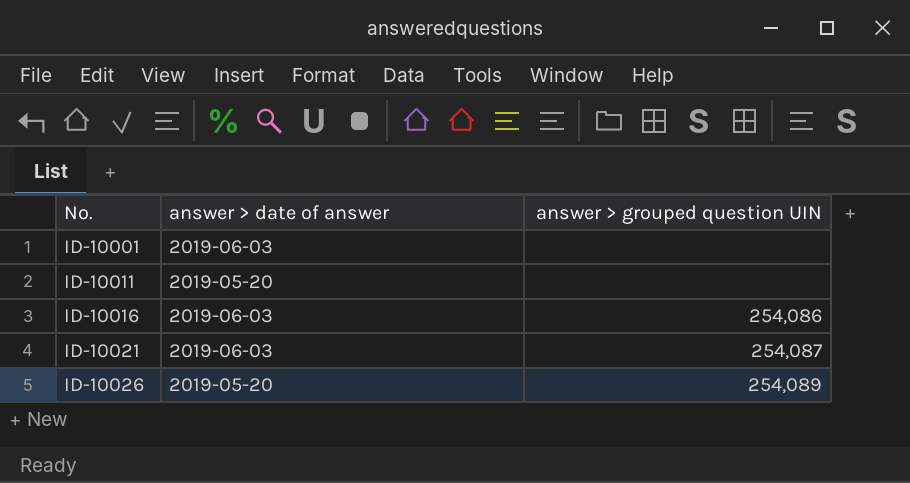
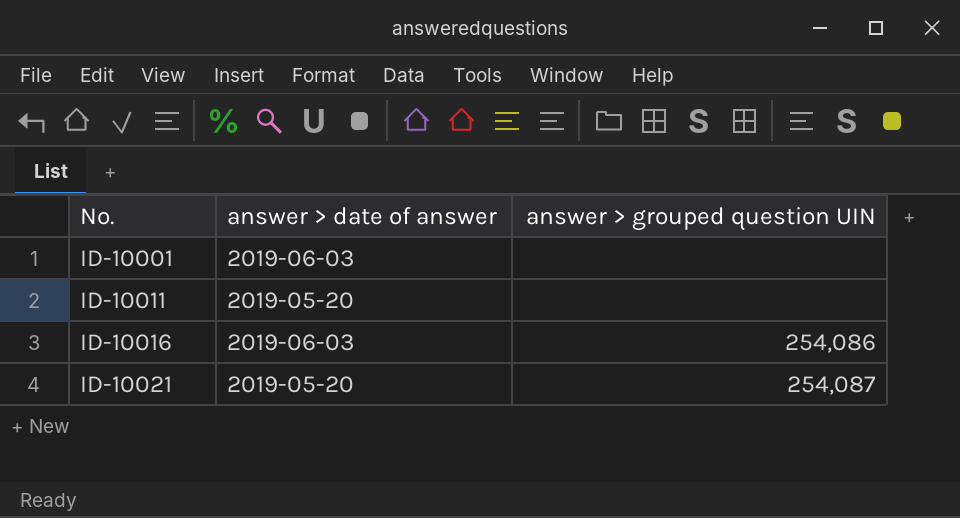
row ID-10026: 2019-05-20 | 254,089 -> none
ID-10021 | answer > date of answer: 2019-06-03 -> 2019-05-20

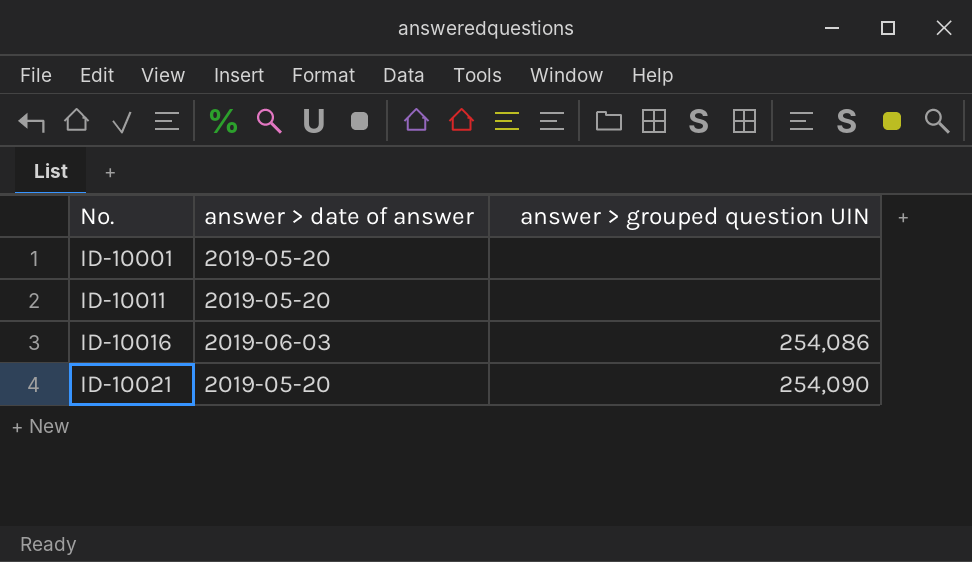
ID-10001 | answer > date of answer: 2019-06-03 -> 2019-05-20
ID-10021 | answer > grouped question UIN: 254,087 -> 254,090

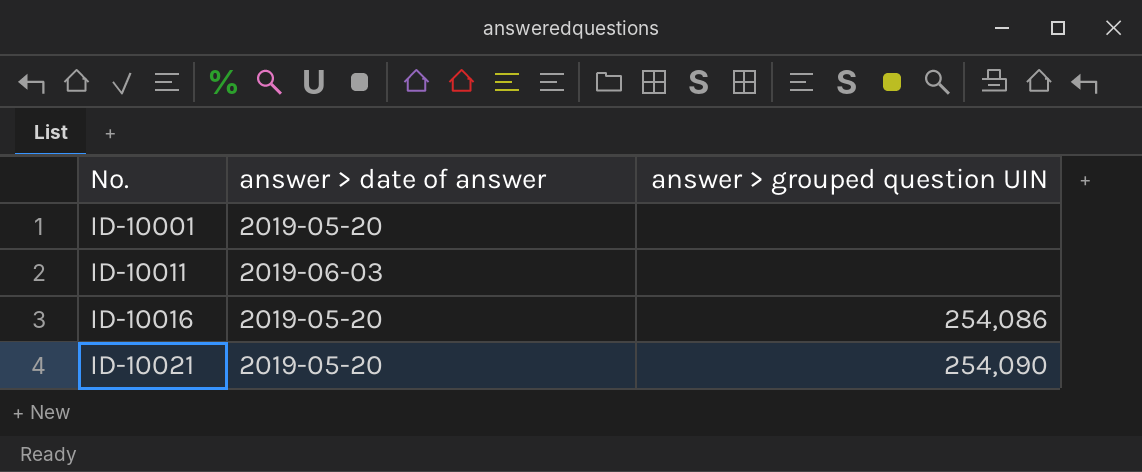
ID-10011 | answer > date of answer: 2019-05-20 -> 2019-06-03
ID-10016 | answer > date of answer: 2019-06-03 -> 2019-05-20

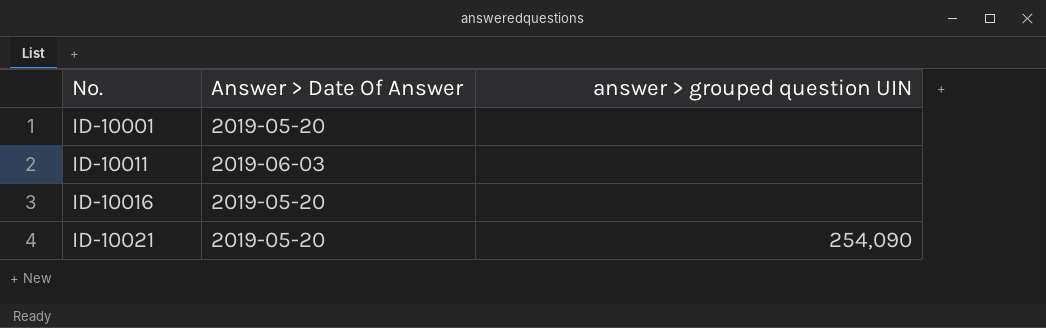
column name: answer > date of answer -> Answer > Date Of Answer
ID-10016 | answer > grouped question UIN: 254,086 -> none

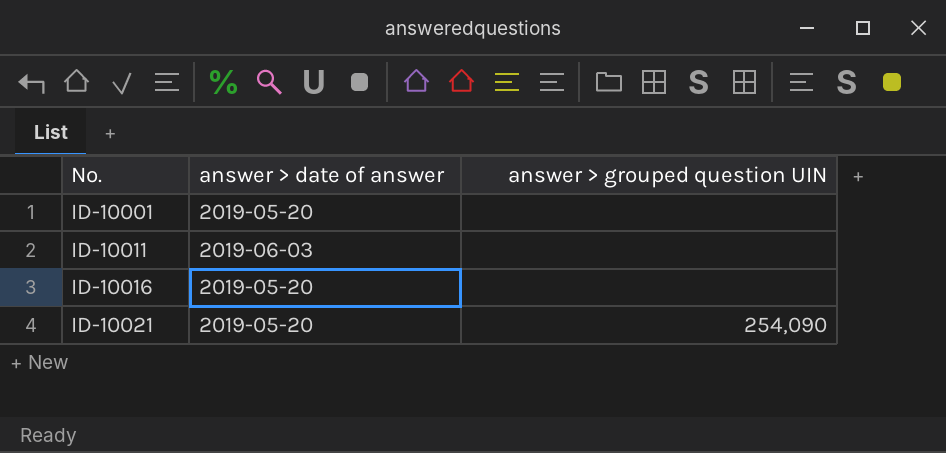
column name: Answer > Date Of Answer -> answer > date of answer

